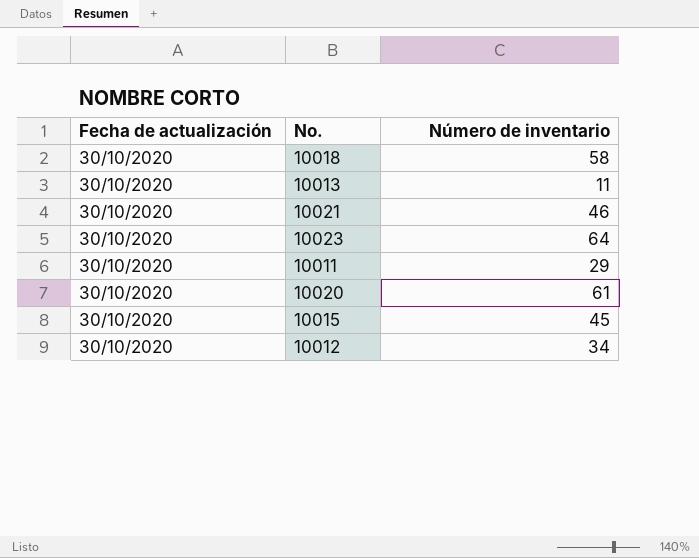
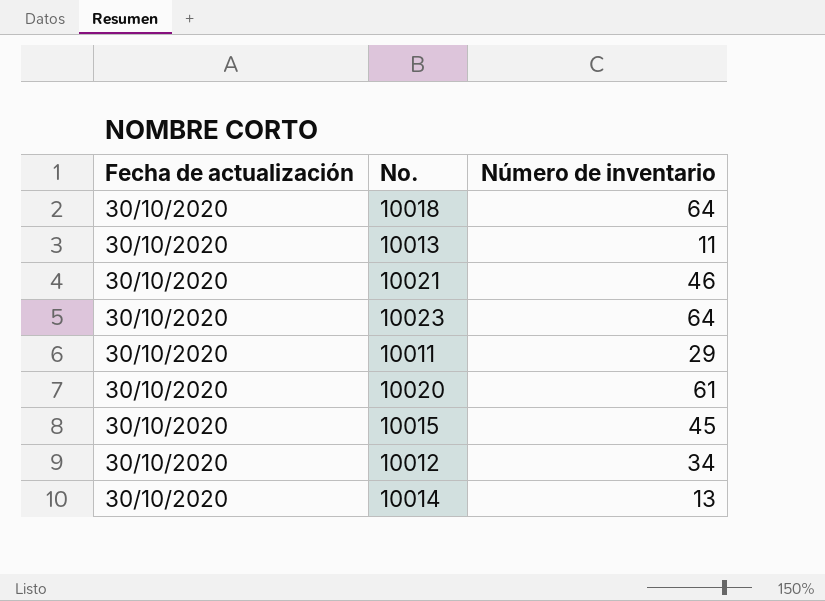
10018 | Número de inventario: 58 -> 64
row 10014: none -> 30/10/2020 | 13

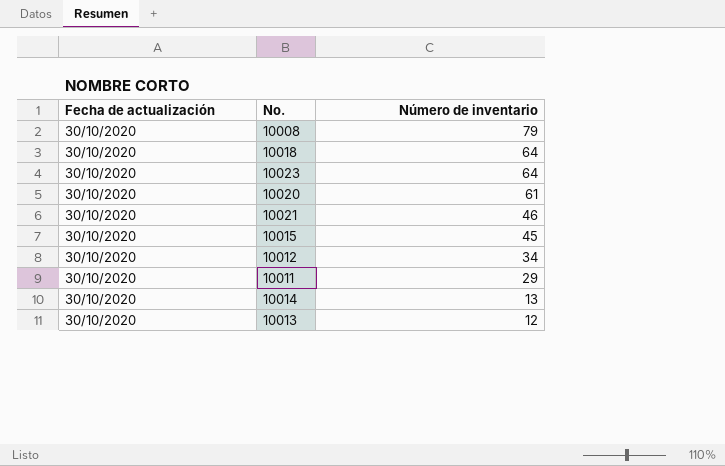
row order: none -> Número de inventario descending
row 10008: none -> 30/10/2020 | 79
10013 | Número de inventario: 11 -> 12

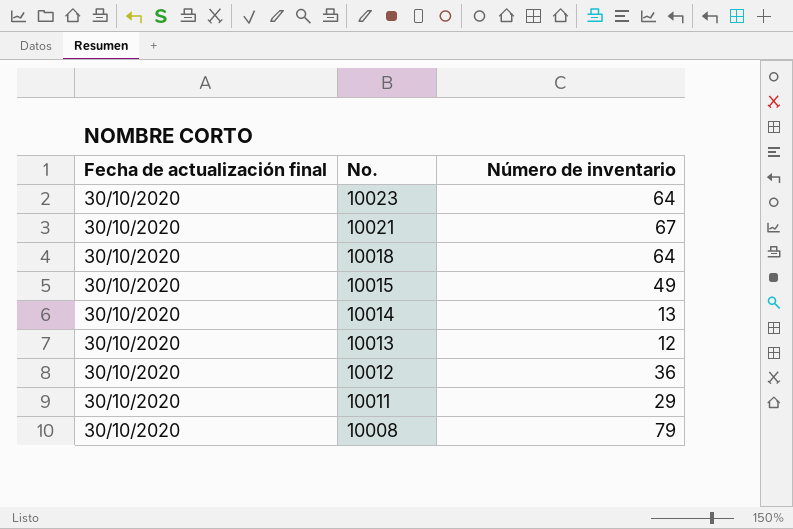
row order: Número de inventario descending -> No. descending
column name: Fecha de actualización -> Fecha de actualización final
row 10020: 30/10/2020 | 61 -> none
10021 | Número de inventario: 46 -> 67
10015 | Número de inventario: 45 -> 49
10012 | Número de inventario: 34 -> 36

